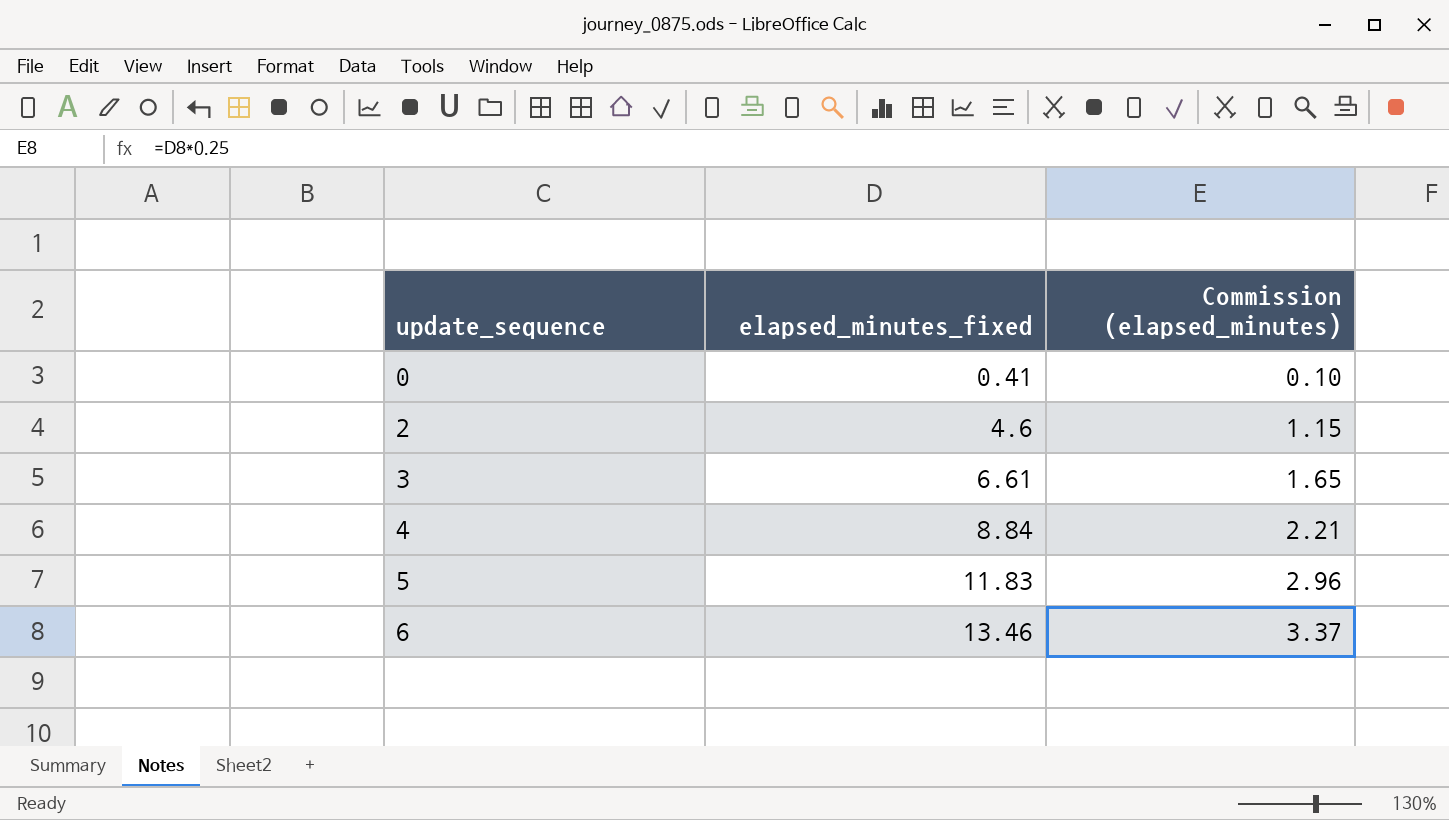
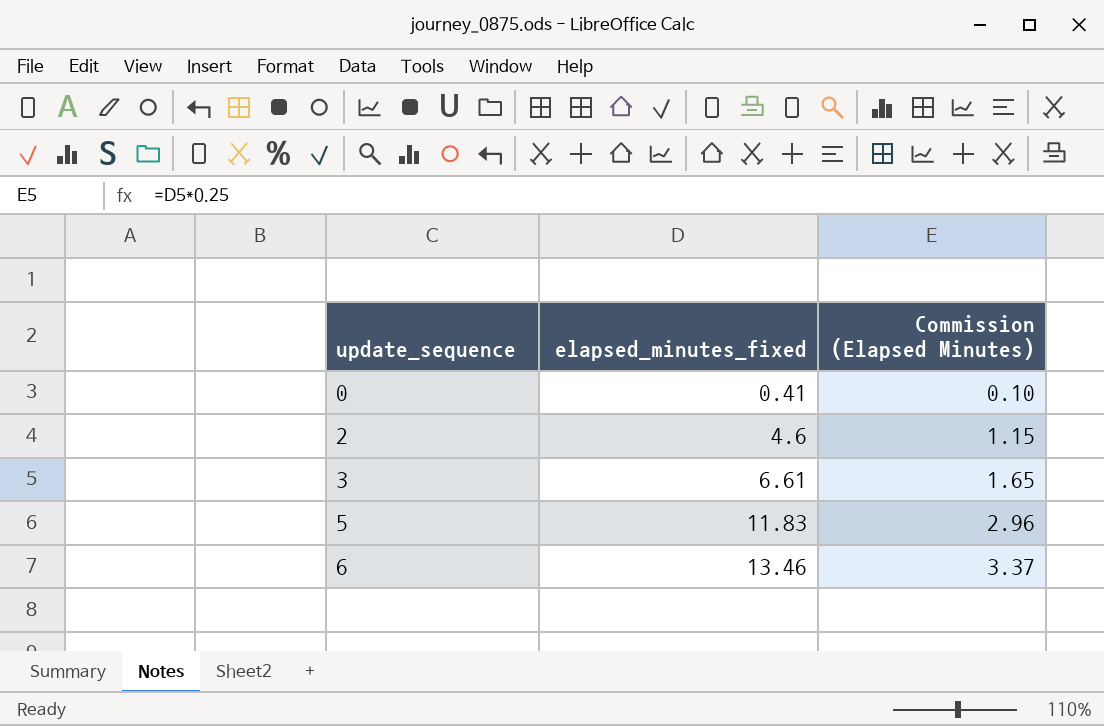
column name: Commission (elapsed_minutes) -> Commission (Elapsed Minutes)
row 4: 8.84 | 2.21 -> none

